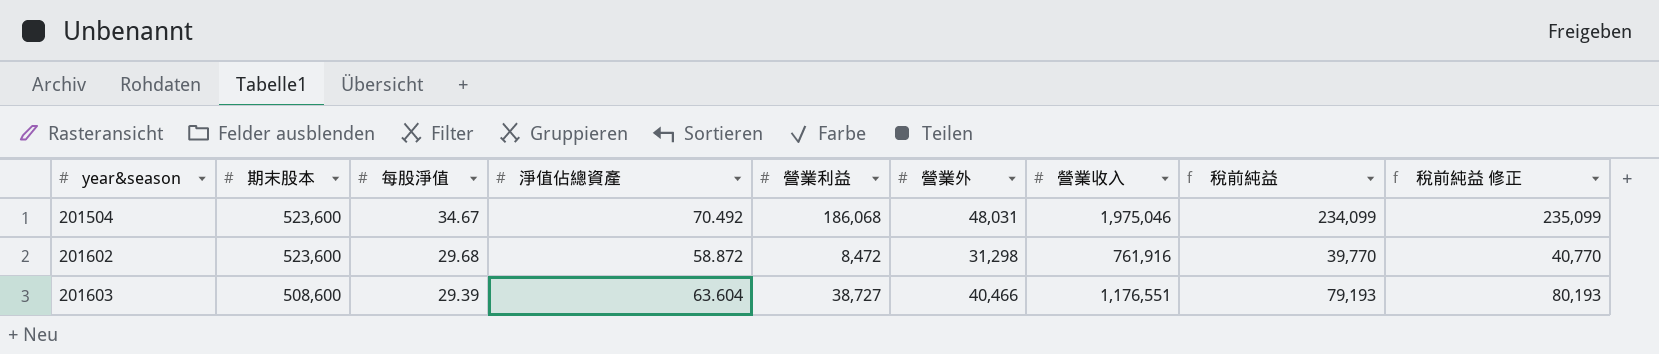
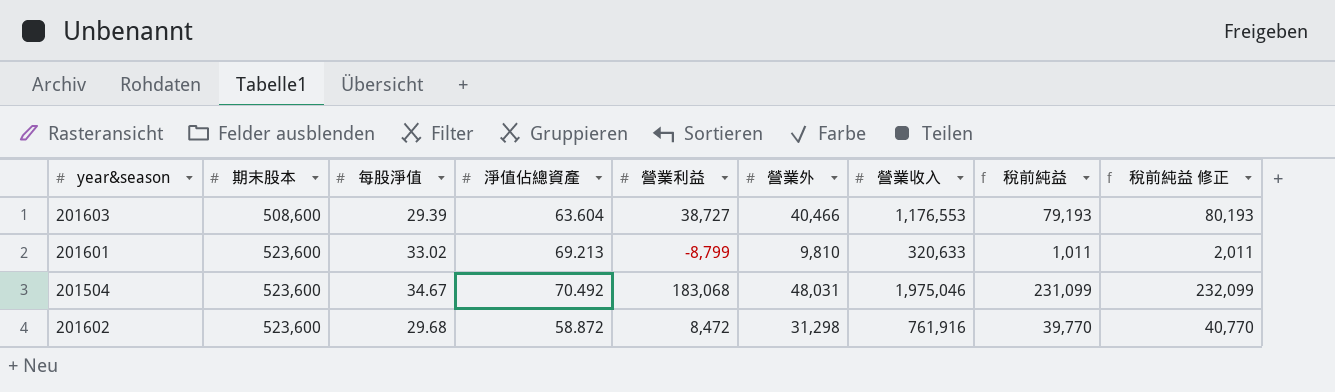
row order: year&season ascending -> 期末股本 ascending
201603 | 營業收入: 1,176,551 -> 1,176,553
row 201601: none -> 523,600 | 33.02 | 69.213 | -8,799 | 9,810 | 320,633 | 1,011 | 2,011
201504 | 營業利益: 186,068 -> 183,068
201504 | 稅前純益: 234,099 -> 231,099
201504 | 稅前純益 修正: 235,099 -> 232,099

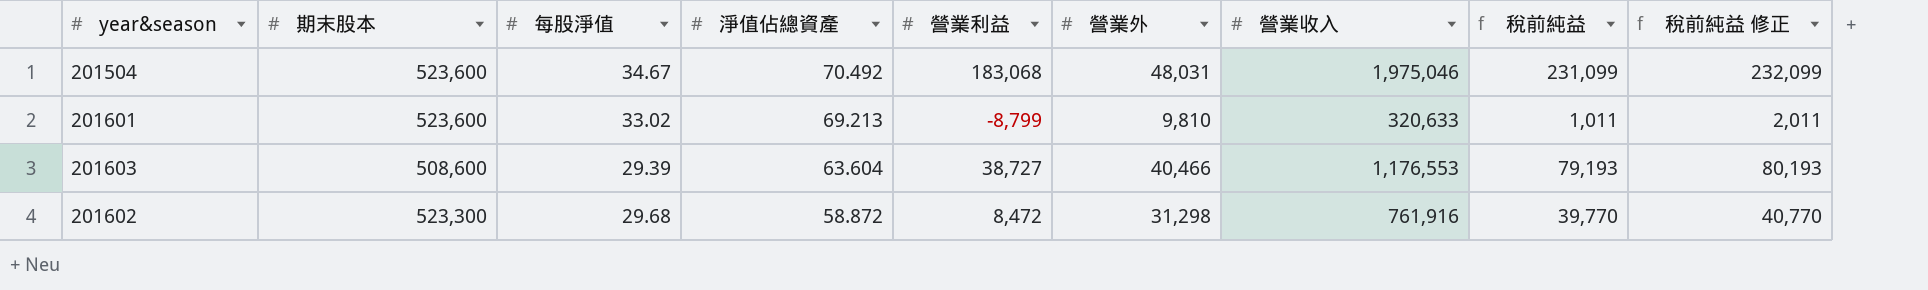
row order: 期末股本 ascending -> 淨值佔總資產 descending
201602 | 期末股本: 523,600 -> 523,300

